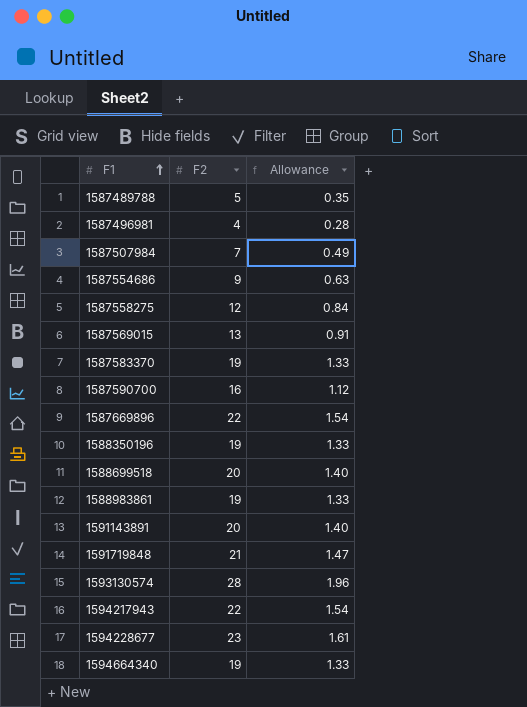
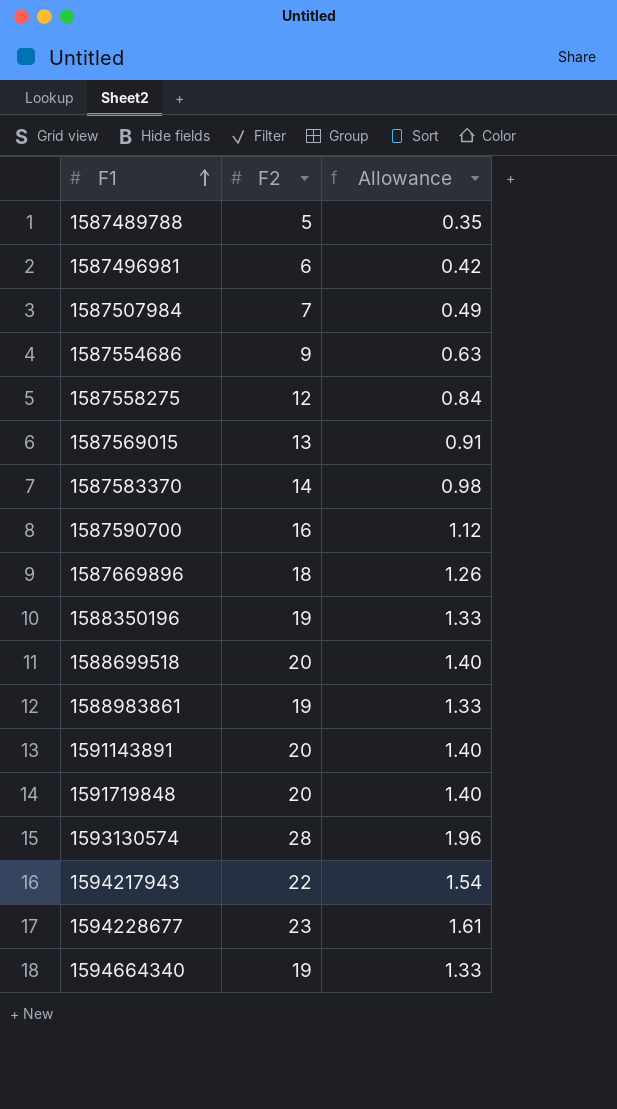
1587496981 | F2: 4 -> 6
1587496981 | Allowance: 0.28 -> 0.42
1587583370 | F2: 19 -> 14
1587583370 | Allowance: 1.33 -> 0.98
1587669896 | F2: 22 -> 18
1587669896 | Allowance: 1.54 -> 1.26
1591719848 | F2: 21 -> 20
1591719848 | Allowance: 1.47 -> 1.40

